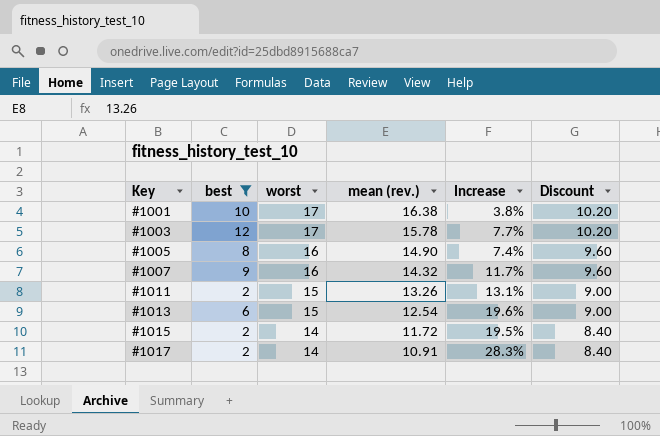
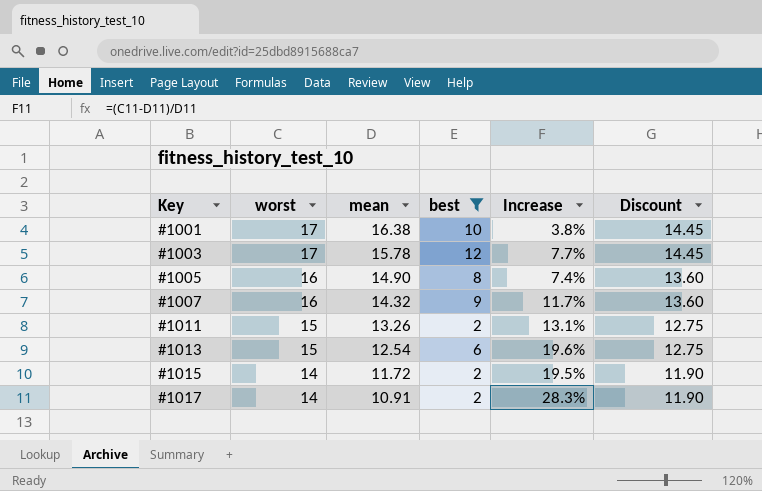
column name: mean (rev.) -> mean
column best | position: 2 -> 4
column Discount | formula: [worst] * 0.6 -> [worst] * 0.85

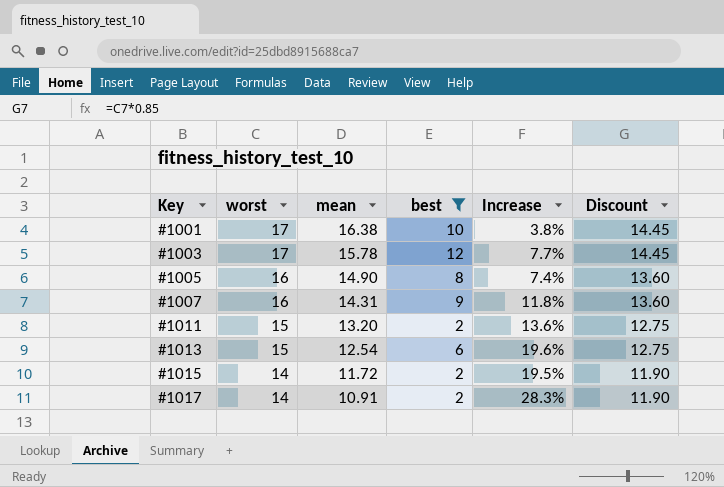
#1007 | mean: 14.32 -> 14.31
#1007 | Increase: 11.7% -> 11.8%
#1011 | mean: 13.26 -> 13.20
#1011 | Increase: 13.1% -> 13.6%

